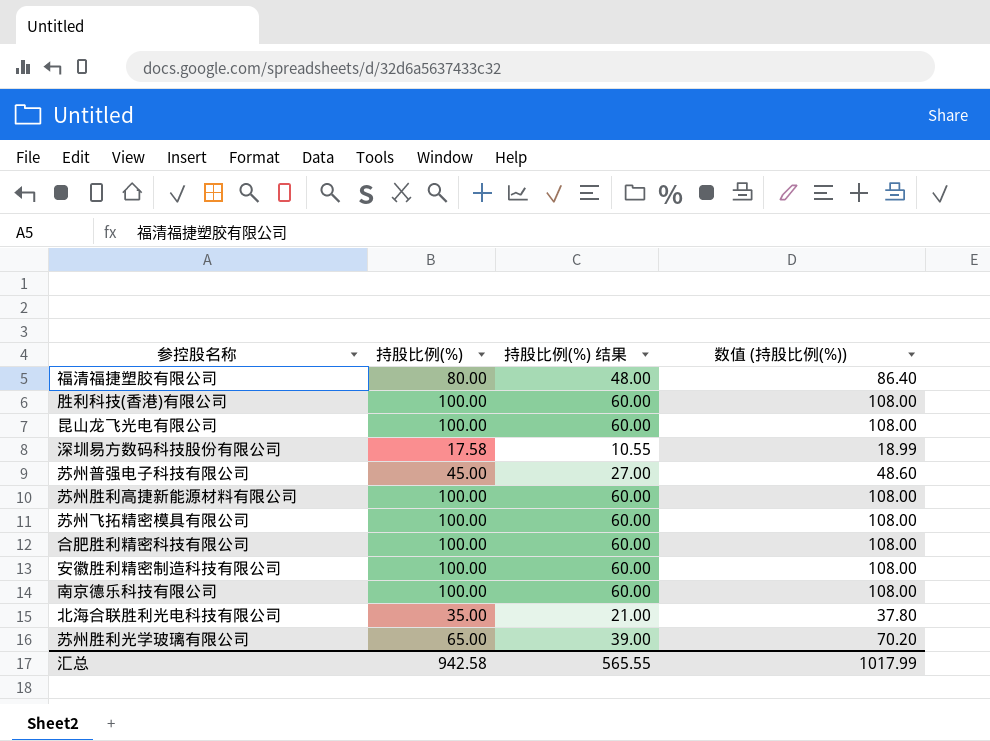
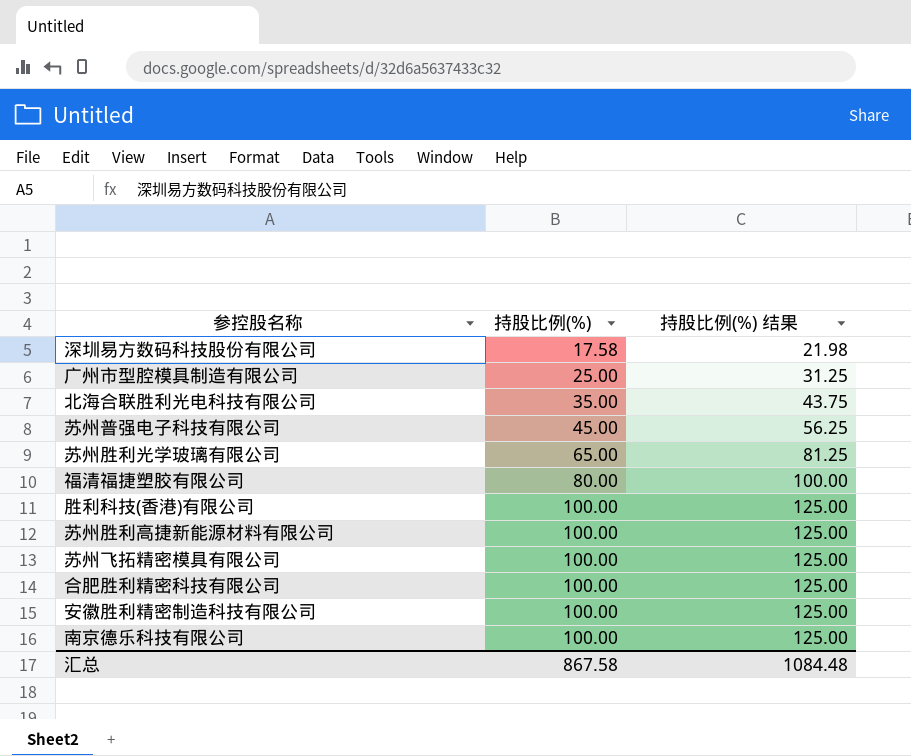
row order: none -> 持股比例(%) ascending
column 数值 (持股比例(%)) | formula: [持股比例(%)] * 1.08 -> none
column 持股比例(%) 结果 | formula: [持股比例(%)] * 0.6 -> [持股比例(%)] * 1.25
row 昆山龙飞光电有限公司: 100.00 | 60.00 | 108.00 -> none
row 广州市型腔模具制造有限公司: none -> 25.00 | 31.25
汇总 | 持股比例(%): 942.58 -> 867.58
汇总 | 持股比例(%) 结果: 565.55 -> 1084.48

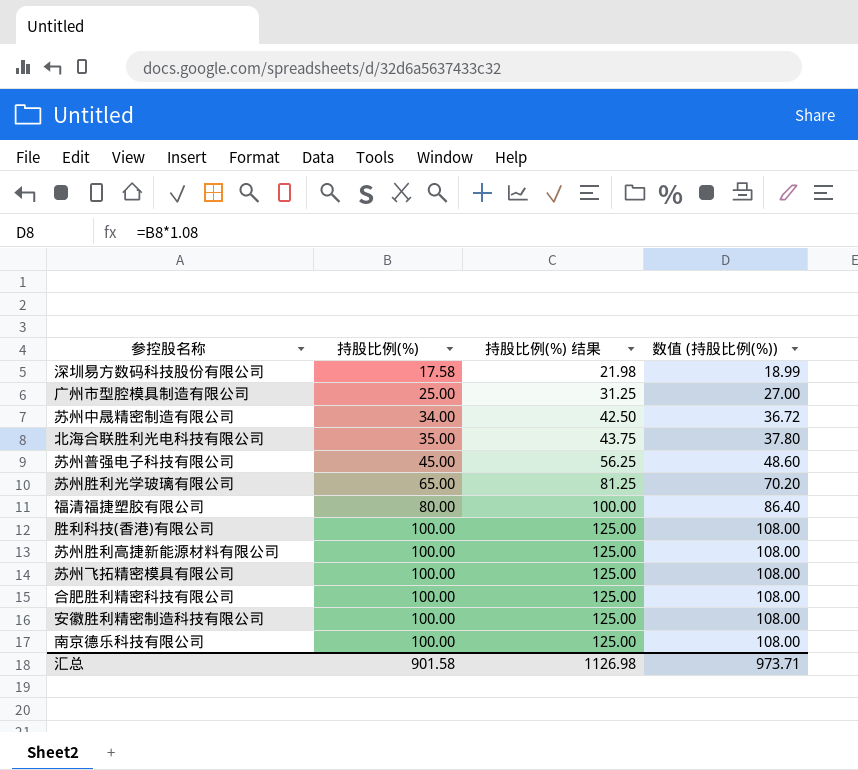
column 数值 (持股比例(%)) | formula: none -> [持股比例(%)] * 1.08
row 苏州中晟精密制造有限公司: none -> 34.00 | 42.50 | 36.72
汇总 | 持股比例(%): 867.58 -> 901.58
汇总 | 持股比例(%) 结果: 1084.48 -> 1126.98

